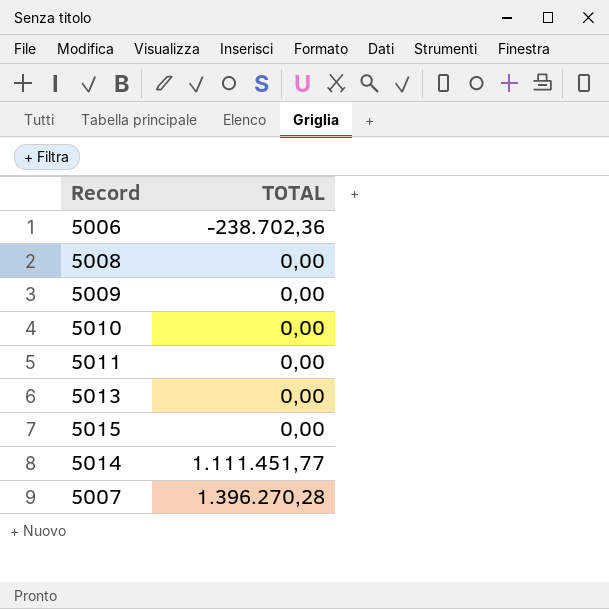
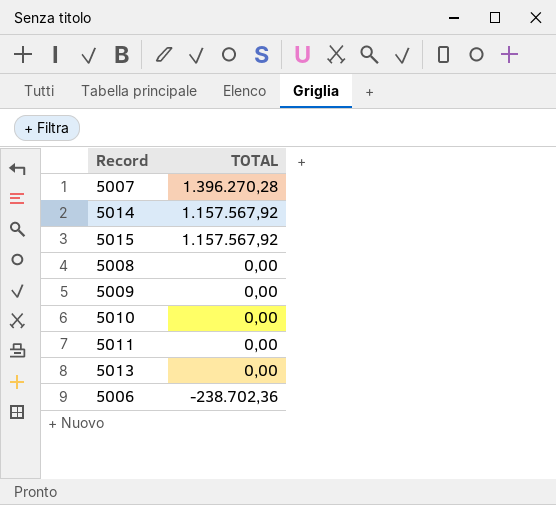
row order: TOTAL ascending -> TOTAL descending
5014 | TOTAL: 1.111.451,77 -> 1.157.567,92
5015 | TOTAL: 0,00 -> 1.157.567,92

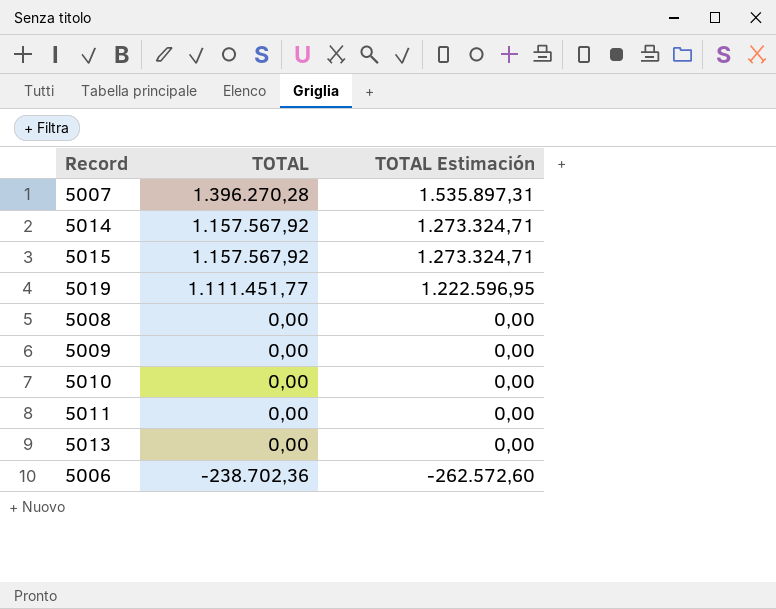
column TOTAL Estimación | formula: none -> [TOTAL] * 1,1
row 5019: none -> 1.111.451,77 | 1.222.596,95

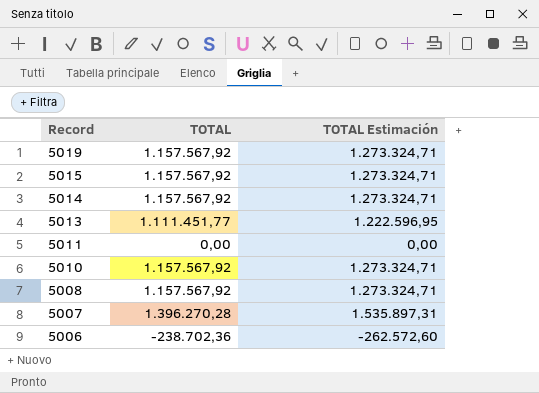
row order: TOTAL descending -> Record descending
row 5009: 0,00 | 0,00 -> none
5019 | TOTAL: 1.111.451,77 -> 1.157.567,92
5019 | TOTAL Estimación: 1.222.596,95 -> 1.273.324,71
5013 | TOTAL: 0,00 -> 1.111.451,77
5013 | TOTAL Estimación: 0,00 -> 1.222.596,95
5010 | TOTAL: 0,00 -> 1.157.567,92
5010 | TOTAL Estimación: 0,00 -> 1.273.324,71
5008 | TOTAL: 0,00 -> 1.157.567,92
5008 | TOTAL Estimación: 0,00 -> 1.273.324,71

